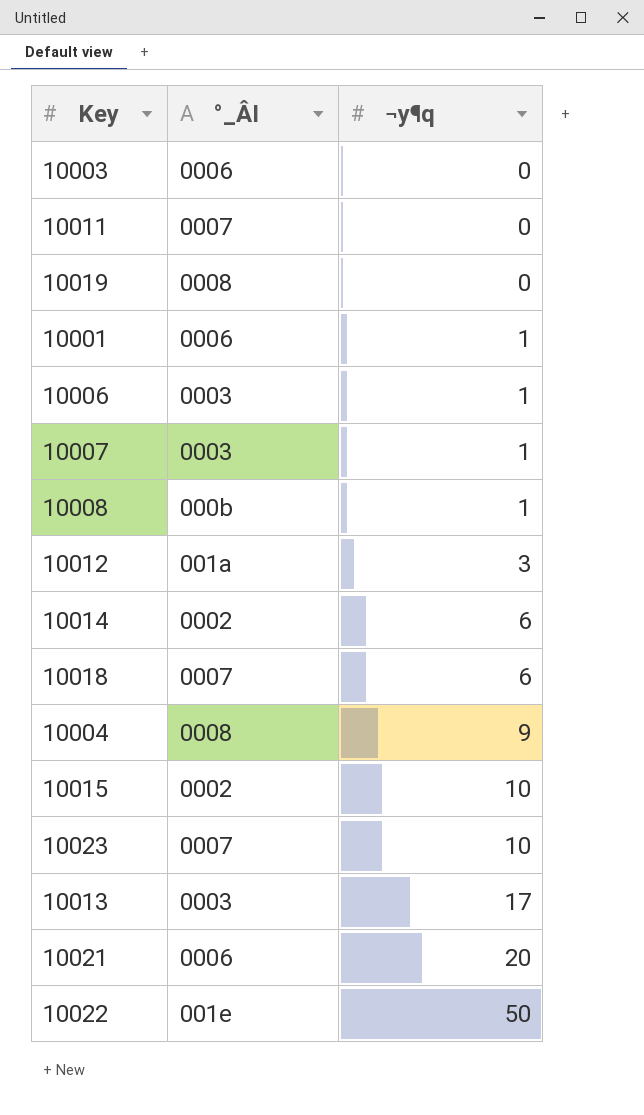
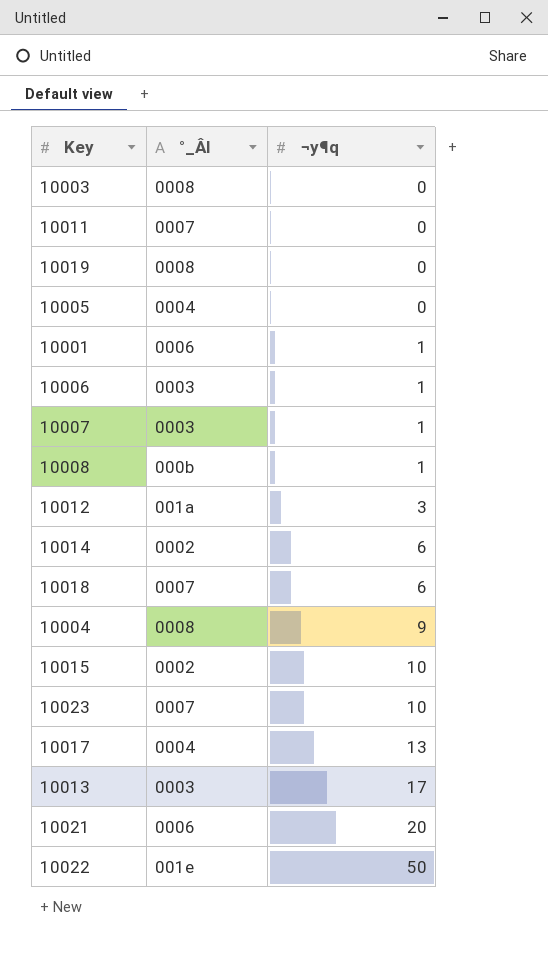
10003 | °_ÂI: 0006 -> 0008
row 10005: none -> 0004 | 0
row 10017: none -> 0004 | 13

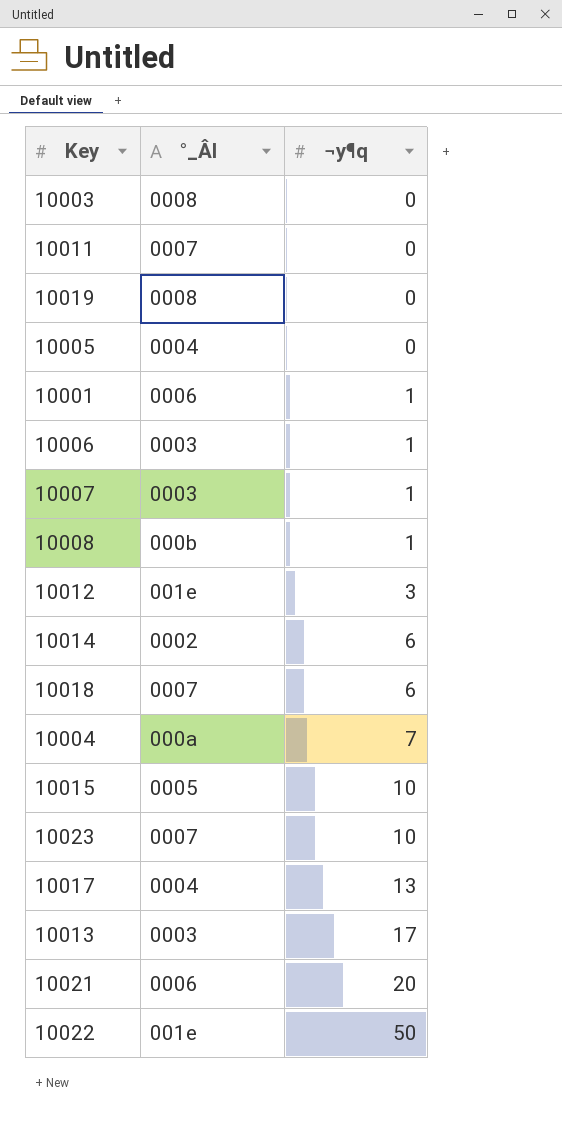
10012 | °_ÂI: 001a -> 001e
10004 | °_ÂI: 0008 -> 000a
10004 | ¬y¶q: 9 -> 7
10015 | °_ÂI: 0002 -> 0005

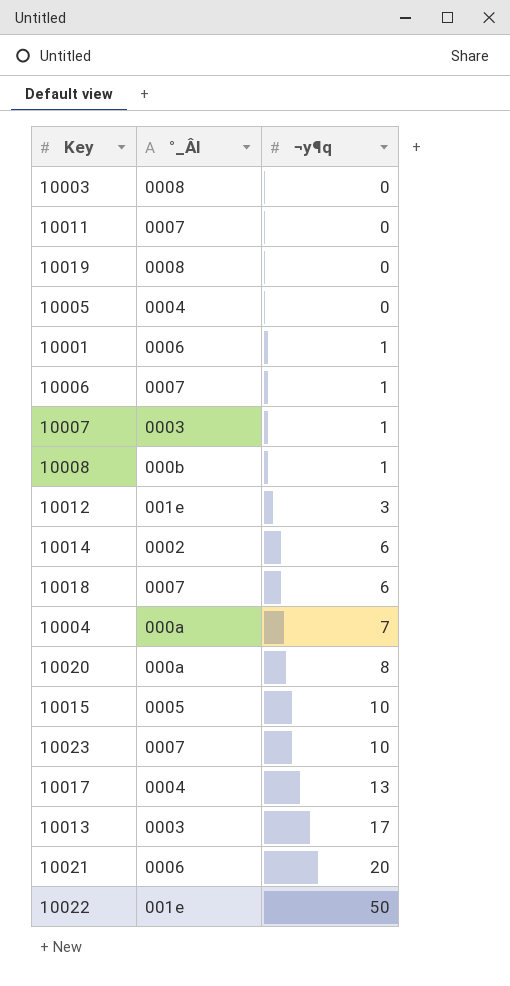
10006 | °_ÂI: 0003 -> 0007
row 10020: none -> 000a | 8

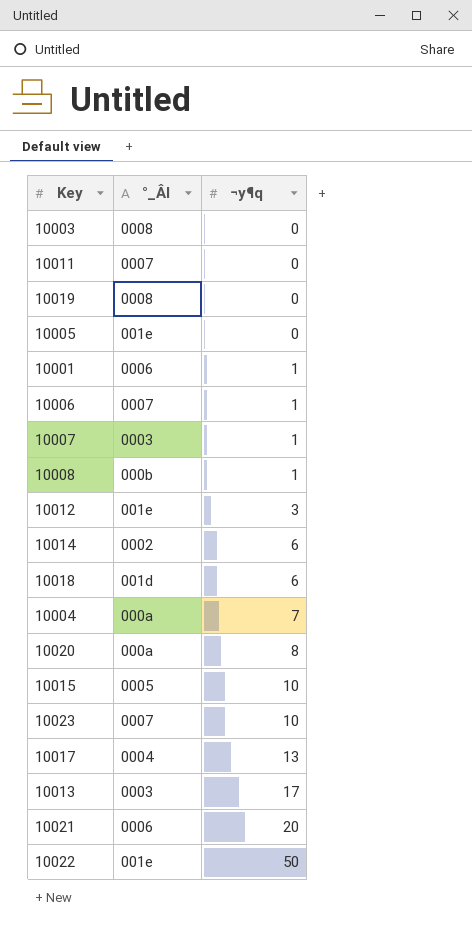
10005 | °_ÂI: 0004 -> 001e
10018 | °_ÂI: 0007 -> 001d

